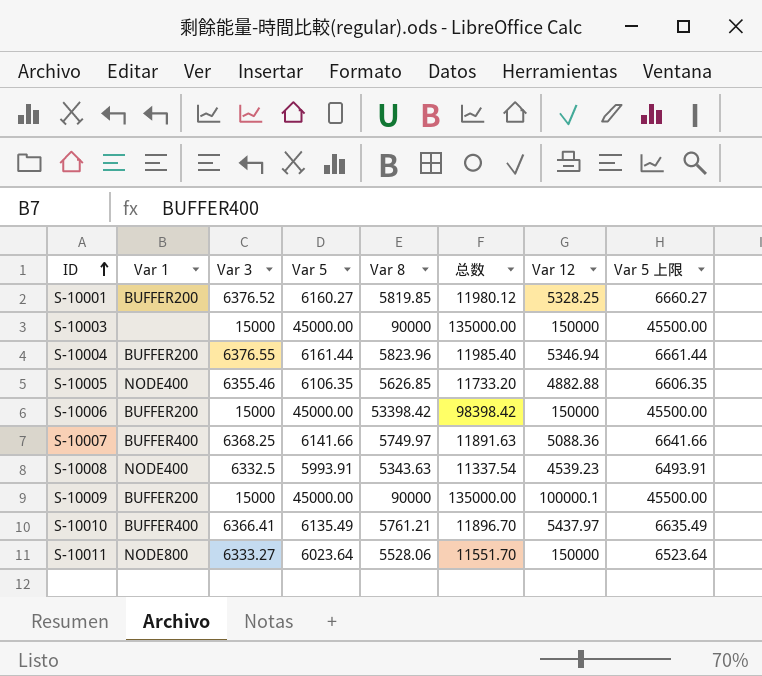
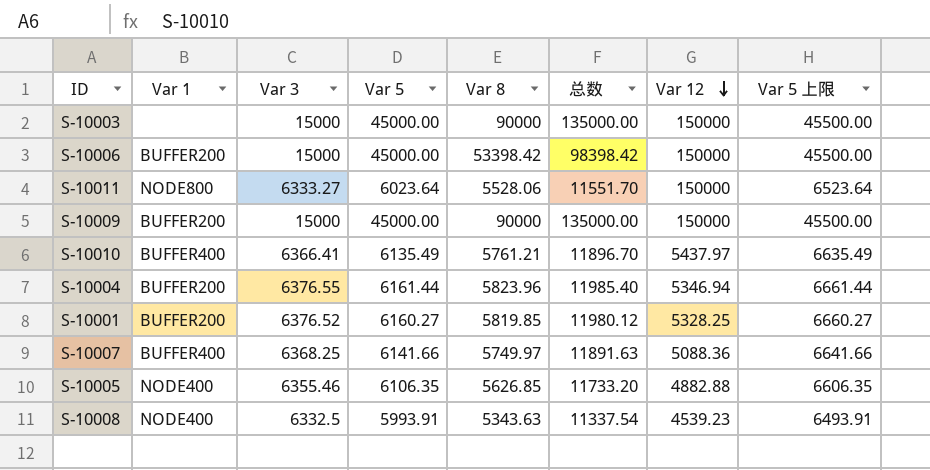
row order: ID ascending -> Var 12 descending
S-10009 | Var 12: 100000.1 -> 150000

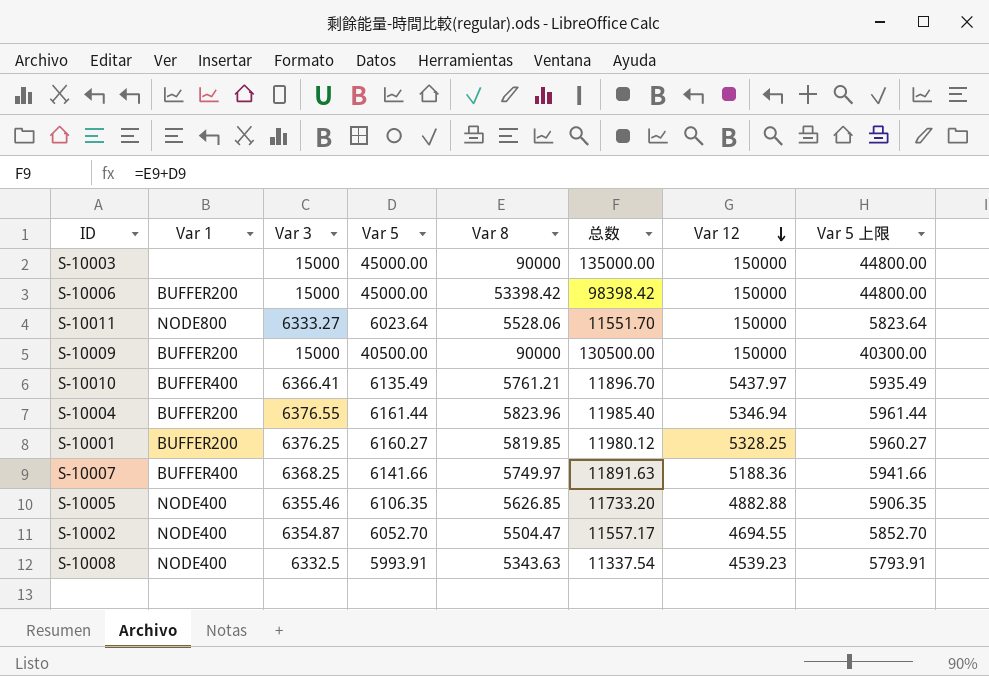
column Var 5 上限 | formula: [Var 5] + 500 -> [Var 5] - 200
S-10009 | Var 5: 45000.00 -> 40500.00
S-10009 | 总数: 135000.00 -> 130500.00
S-10001 | Var 3: 6376.52 -> 6376.25
S-10007 | Var 12: 5088.36 -> 5188.36
row S-10002: none -> NODE400 | 6354.87 | 6052.70 | 5504.47 | 11557.17 | 4694.55 | 5852.70

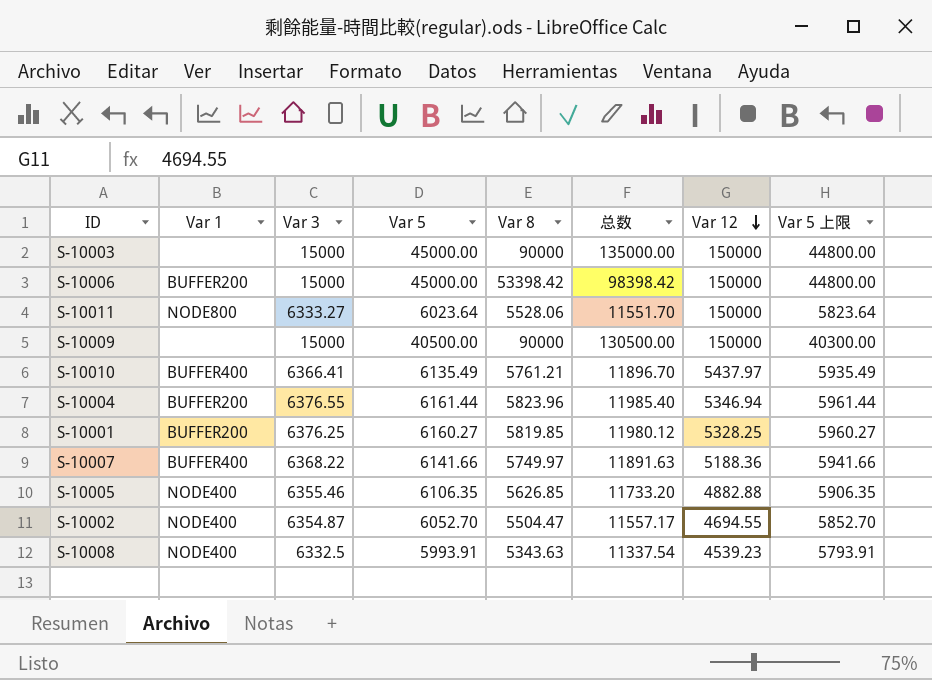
S-10009 | Var 1: BUFFER200 -> none
S-10007 | Var 3: 6368.25 -> 6368.22

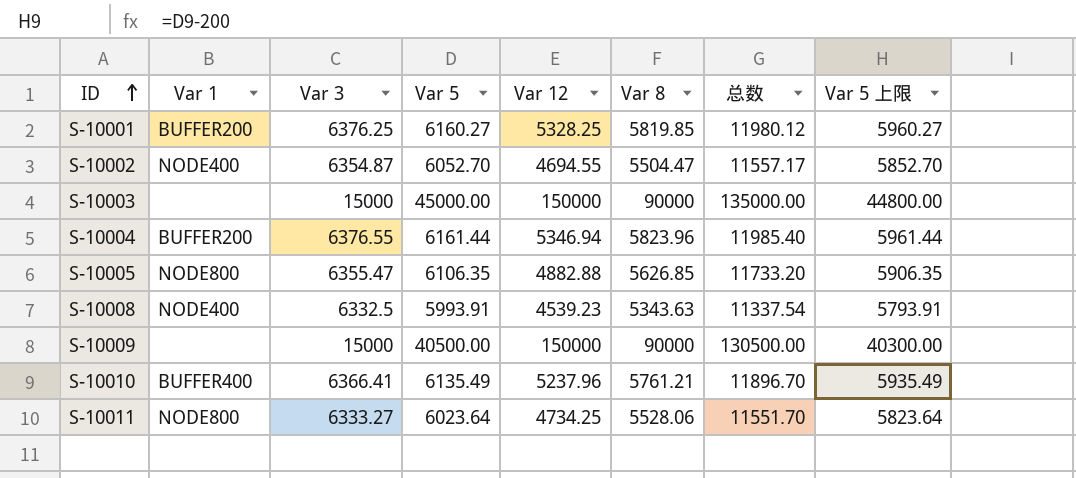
row order: Var 12 descending -> ID ascending
column Var 12 | position: 7 -> 5
row S-10006: BUFFER200 | 15000 | 45000.00 | 53398.42 | 98398.42 | 150000 | 44800.00 -> none
row S-10007: BUFFER400 | 6368.22 | 6141.66 | 5749.97 | 11891.63 | 5188.36 | 5941.66 -> none
S-10005 | Var 1: NODE400 -> NODE800
S-10005 | Var 3: 6355.46 -> 6355.47
S-10010 | Var 12: 5437.97 -> 5237.96
S-10011 | Var 12: 150000 -> 4734.25

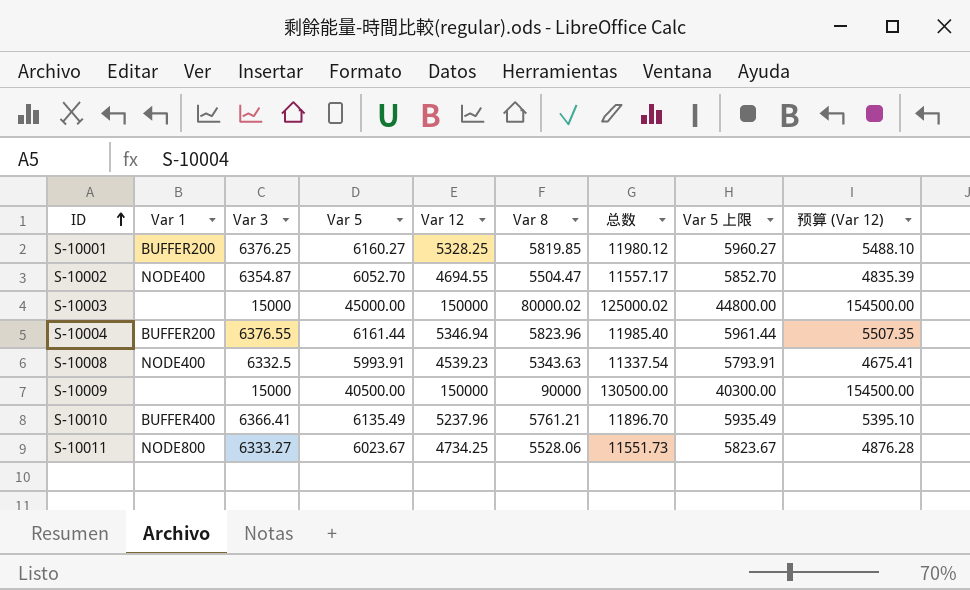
column 预算 (Var 12) | formula: none -> [Var 12] * 1.03
row S-10005: NODE800 | 6355.47 | 6106.35 | 4882.88 | 5626.85 | 11733.20 | 5906.35 -> none
S-10003 | Var 8: 90000 -> 80000.02
S-10003 | 总数: 135000.00 -> 125000.02
S-10011 | Var 5: 6023.64 -> 6023.67
S-10011 | 总数: 11551.70 -> 11551.73
S-10011 | Var 5 上限: 5823.64 -> 5823.67

